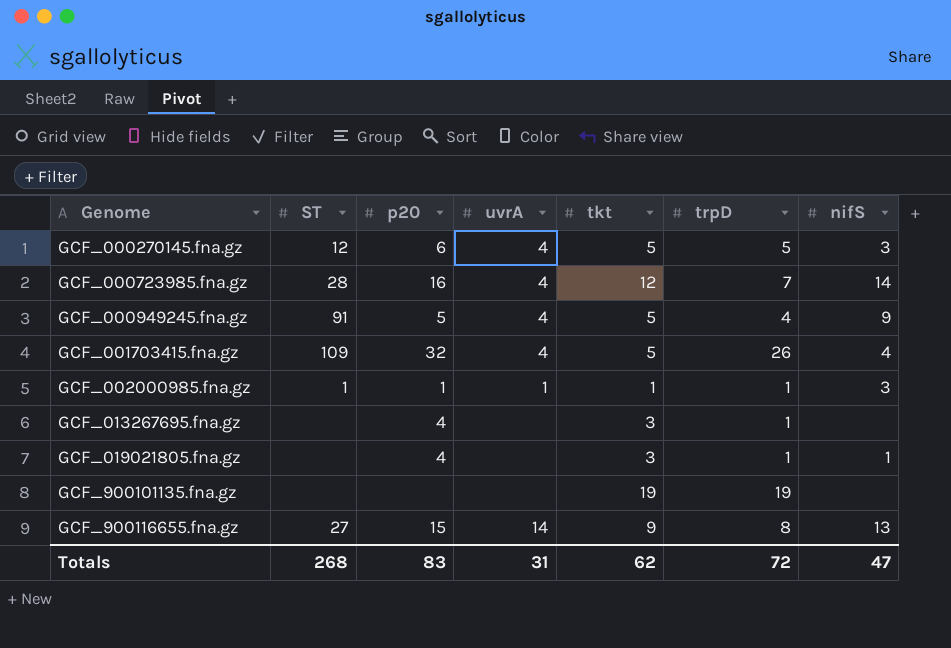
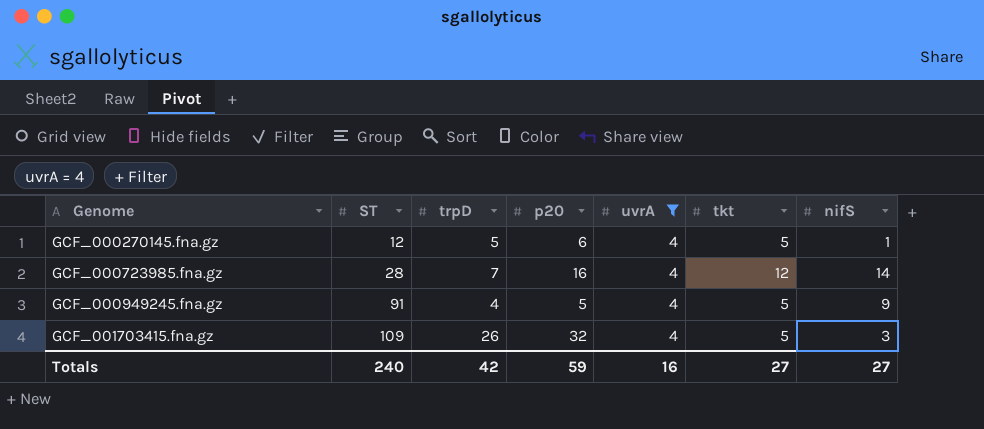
filter: none -> uvrA = 4
column trpD | position: 6 -> 3
GCF_000270145.fna.gz | nifS: 3 -> 1
GCF_001703415.fna.gz | nifS: 4 -> 3
Totals | ST: 268 -> 240
Totals | trpD: 72 -> 42
Totals | p20: 83 -> 59
Totals | uvrA: 31 -> 16
Totals | tkt: 62 -> 27
Totals | nifS: 47 -> 27

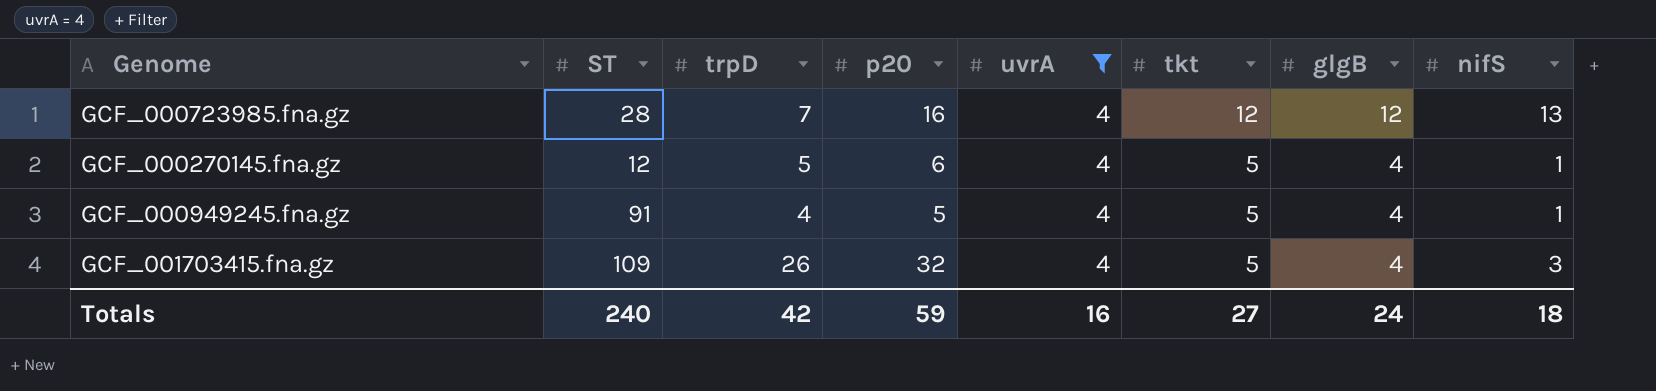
row order: Genome ascending -> tkt descending
column glgB | position: none -> 7
GCF_000723985.fna.gz | nifS: 14 -> 13
GCF_000949245.fna.gz | nifS: 9 -> 1
Totals | nifS: 27 -> 18

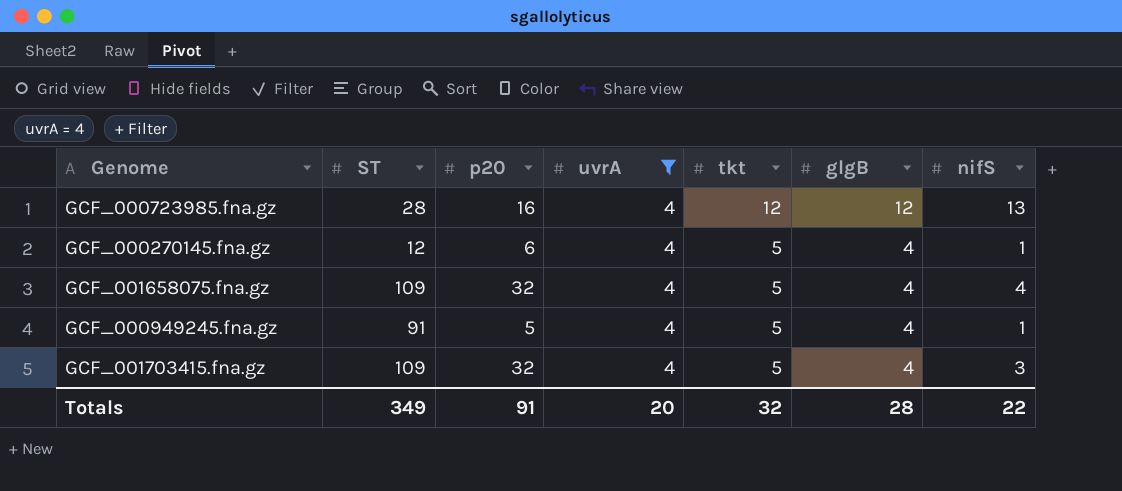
column trpD | position: 3 -> none
row GCF_001658075.fna.gz: none -> 109 | 32 | 4 | 5 | 4 | 4
Totals | ST: 240 -> 349
Totals | p20: 59 -> 91
Totals | uvrA: 16 -> 20
Totals | tkt: 27 -> 32
Totals | glgB: 24 -> 28
Totals | nifS: 18 -> 22

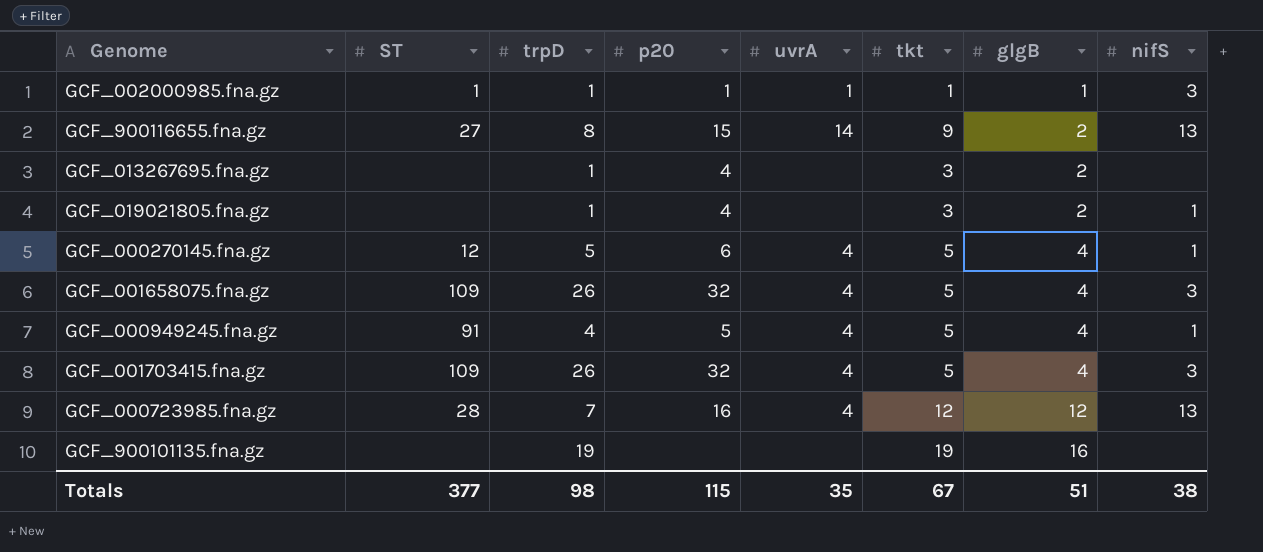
filter: uvrA = 4 -> none
row order: tkt descending -> glgB ascending
column trpD | position: none -> 3
GCF_001658075.fna.gz | nifS: 4 -> 3
Totals | ST: 349 -> 377
Totals | p20: 91 -> 115
Totals | uvrA: 20 -> 35
Totals | tkt: 32 -> 67
Totals | glgB: 28 -> 51
Totals | nifS: 22 -> 38

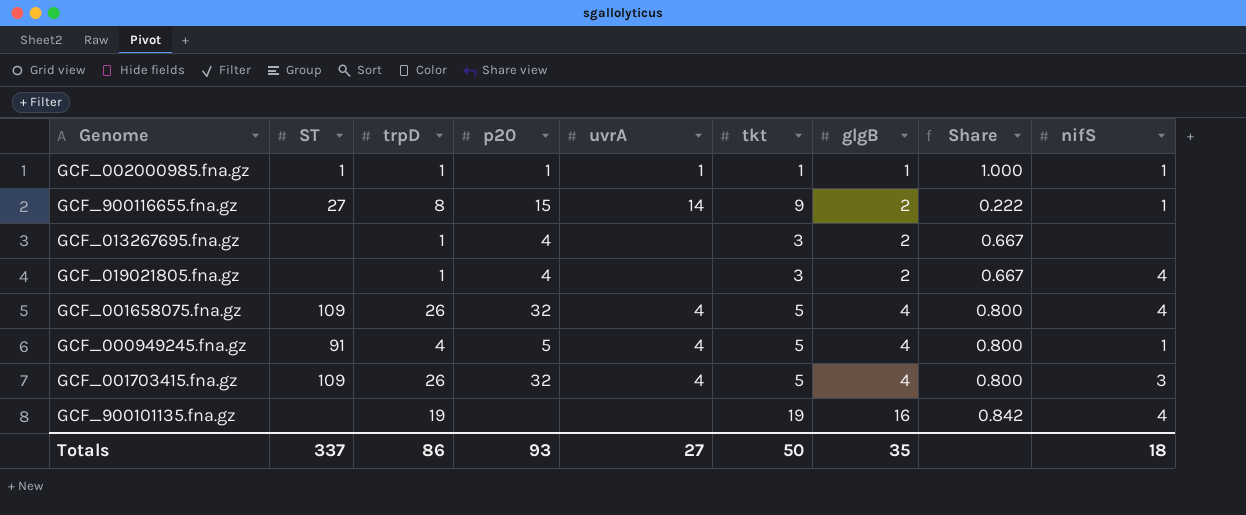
column Share | formula: none -> [glgB] / [tkt]
row GCF_000270145.fna.gz: 12 | 5 | 6 | 4 | 5 | 4 | 1 -> none
row GCF_000723985.fna.gz: 28 | 7 | 16 | 4 | 12 | 12 | 13 -> none
GCF_002000985.fna.gz | nifS: 3 -> 1
GCF_900116655.fna.gz | nifS: 13 -> 1
GCF_019021805.fna.gz | nifS: 1 -> 4
GCF_001658075.fna.gz | nifS: 3 -> 4
GCF_900101135.fna.gz | nifS: none -> 4
Totals | ST: 377 -> 337
Totals | trpD: 98 -> 86
Totals | p20: 115 -> 93
Totals | uvrA: 35 -> 27
Totals | tkt: 67 -> 50
Totals | glgB: 51 -> 35
Totals | nifS: 38 -> 18

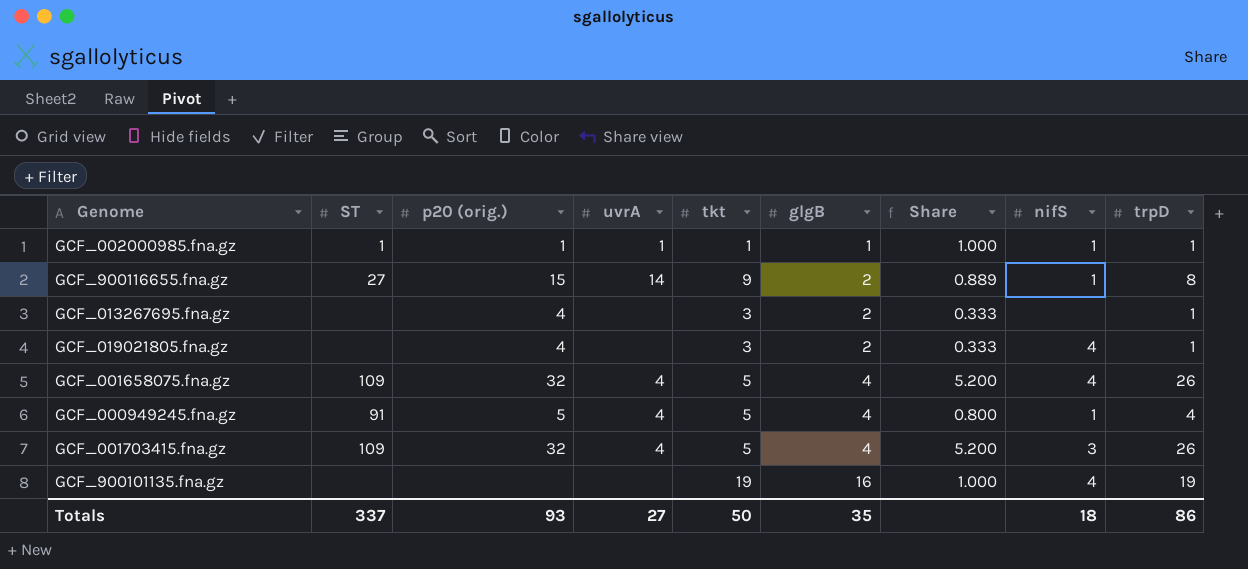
column name: p20 -> p20 (orig.)
column Share | formula: [glgB] / [tkt] -> [trpD] / [tkt]
column trpD | position: 3 -> 9

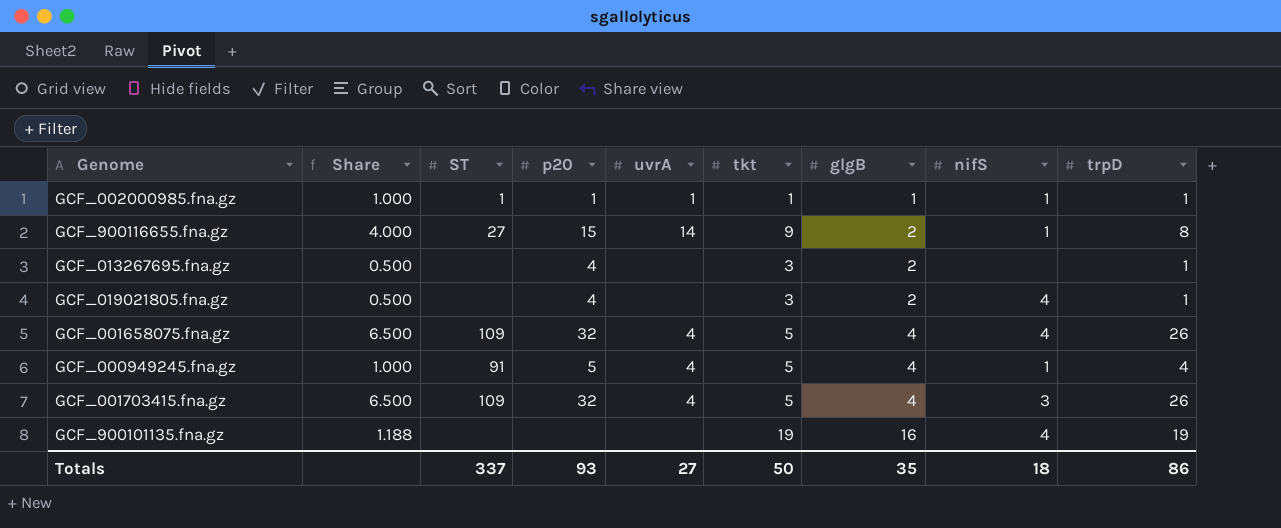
column Share | formula: [trpD] / [tkt] -> [trpD] / [glgB]
column Share | position: 7 -> 2
column name: p20 (orig.) -> p20

